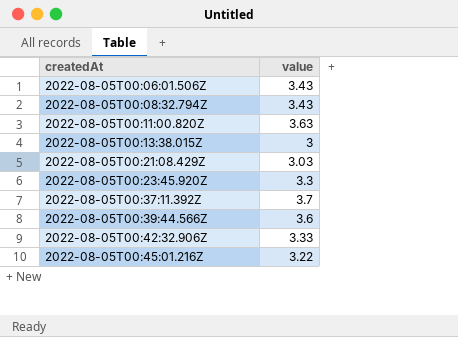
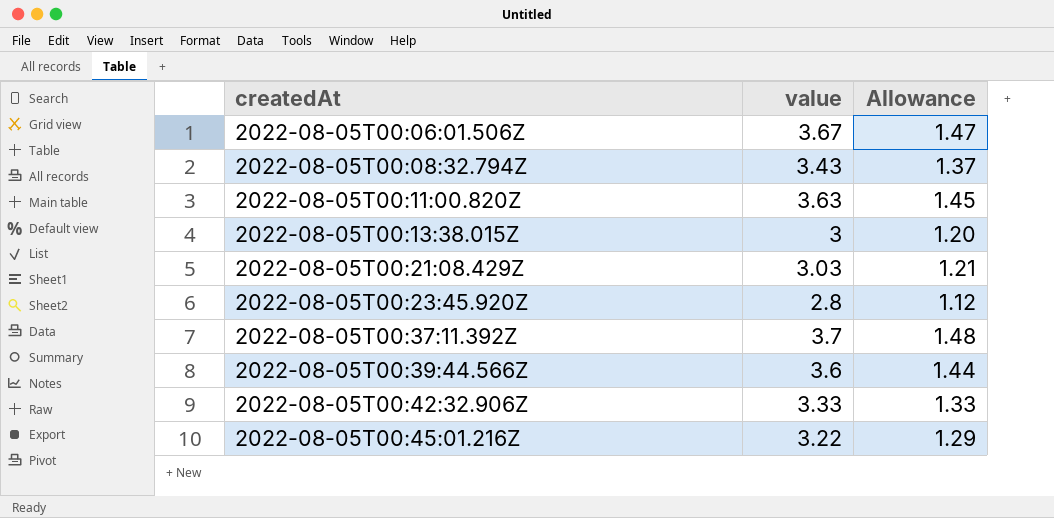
column Allowance | formula: none -> [value] * 0.4
2022-08-05T00:06:01.506Z | value: 3.43 -> 3.67
2022-08-05T00:23:45.920Z | value: 3.3 -> 2.8

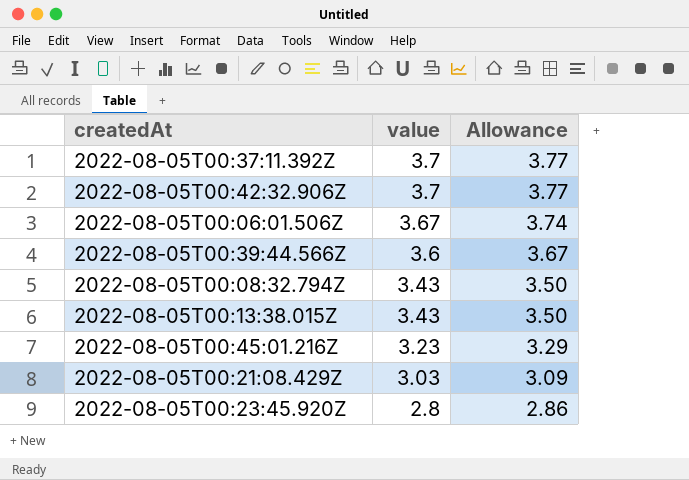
row order: createdAt ascending -> value descending
column Allowance | formula: [value] * 0.4 -> [value] * 1.02
row 2022-08-05T00:11:00.820Z: 3.63 | 1.45 -> none
2022-08-05T00:42:32.906Z | value: 3.33 -> 3.7
2022-08-05T00:13:38.015Z | value: 3 -> 3.43
2022-08-05T00:45:01.216Z | value: 3.22 -> 3.23

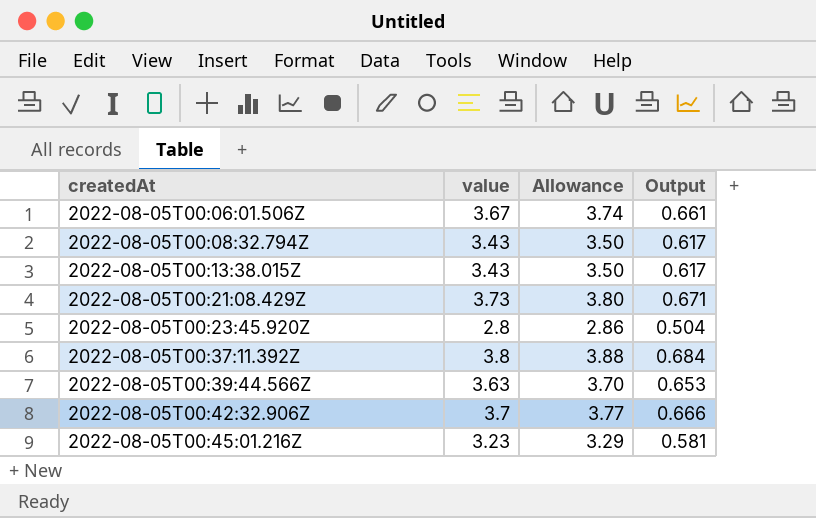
row order: value descending -> createdAt ascending
column Output | formula: none -> [value] * 0.18
2022-08-05T00:21:08.429Z | value: 3.03 -> 3.73
2022-08-05T00:21:08.429Z | Allowance: 3.09 -> 3.80
2022-08-05T00:37:11.392Z | value: 3.7 -> 3.8
2022-08-05T00:37:11.392Z | Allowance: 3.77 -> 3.88
2022-08-05T00:39:44.566Z | value: 3.6 -> 3.63
2022-08-05T00:39:44.566Z | Allowance: 3.67 -> 3.70

